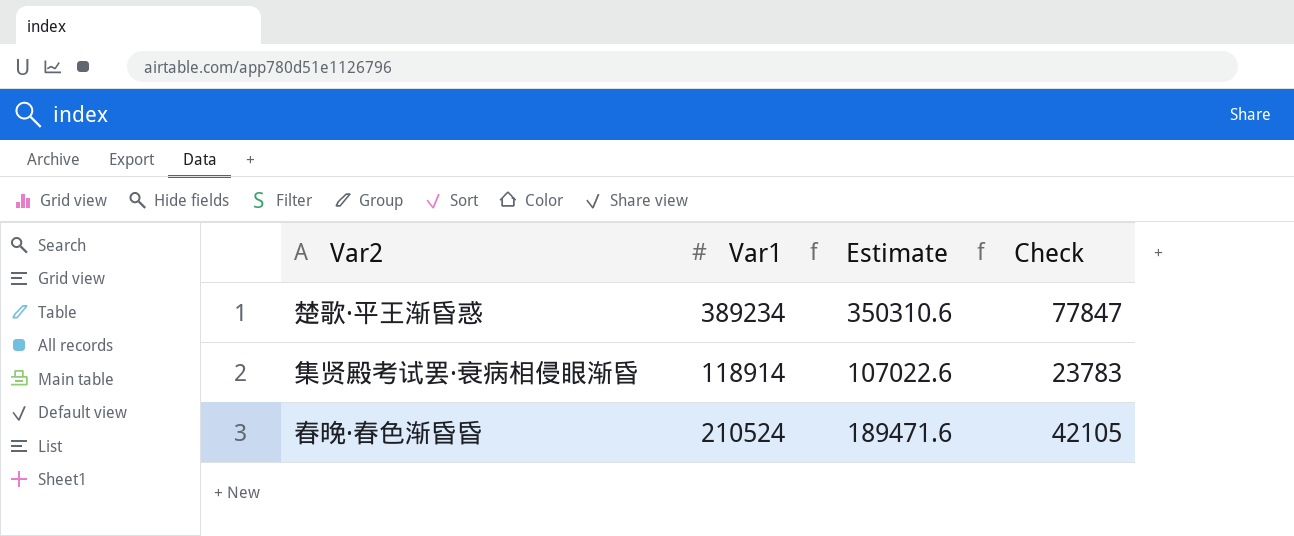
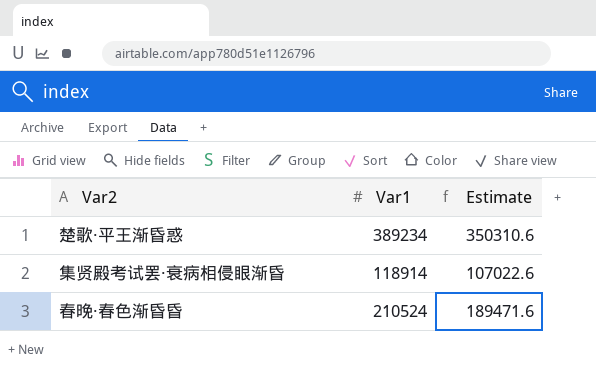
column Check | formula: [Var1] * 0.2 -> none

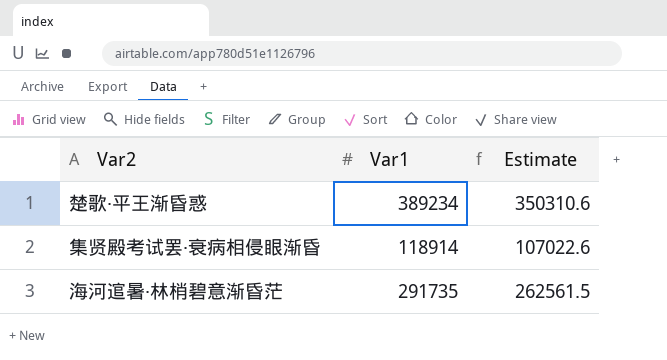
row 春晚·春色渐昏昏: 210524 | 189471.6 -> none
row 海河逭暑·林梢碧意渐昏茫: none -> 291735 | 262561.5

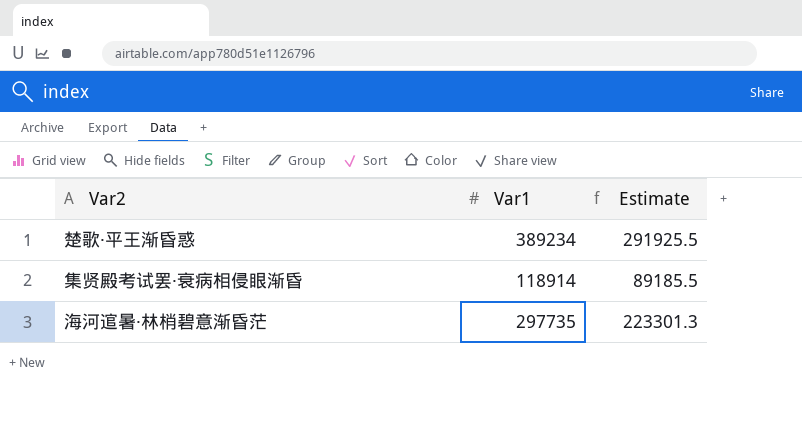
column Estimate | formula: [Var1] * 0.9 -> [Var1] * 0.75
海河逭暑·林梢碧意渐昏茫 | Var1: 291735 -> 297735

